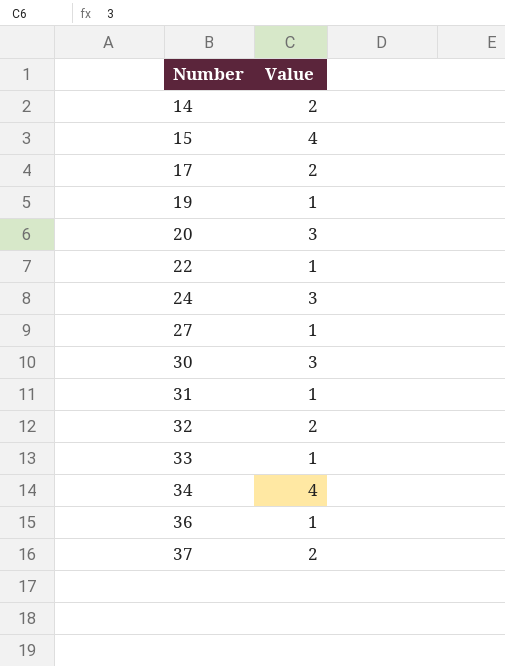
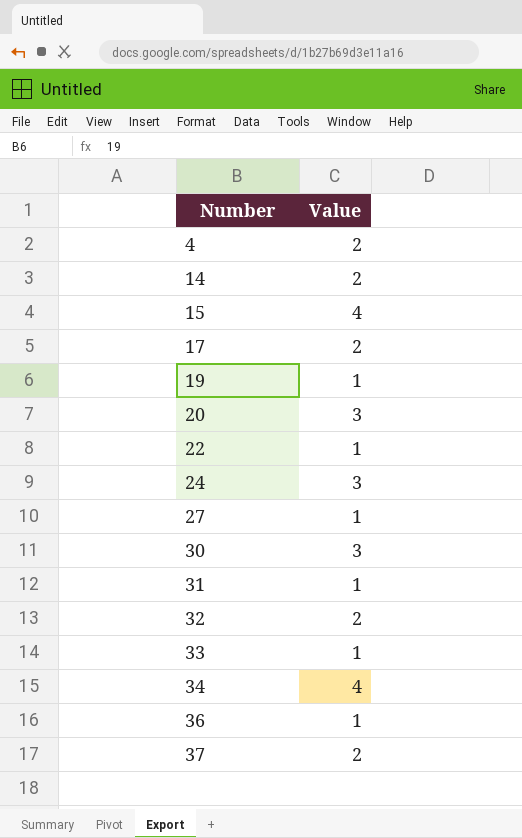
row 4: none -> 2

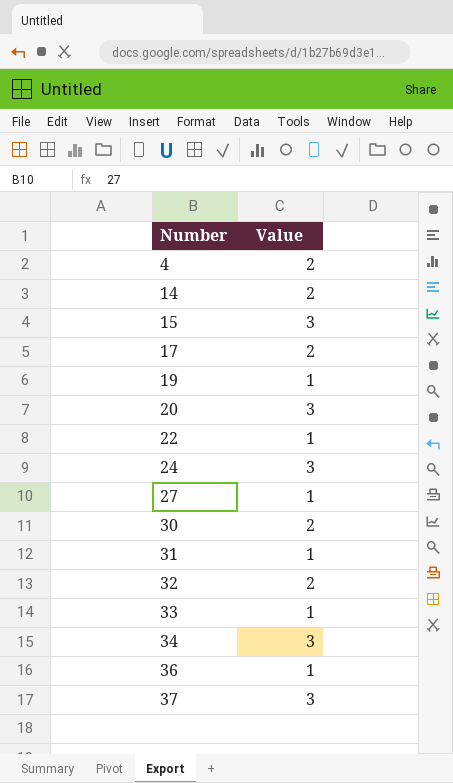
15 | Value: 4 -> 3
30 | Value: 3 -> 2
34 | Value: 4 -> 3
37 | Value: 2 -> 3

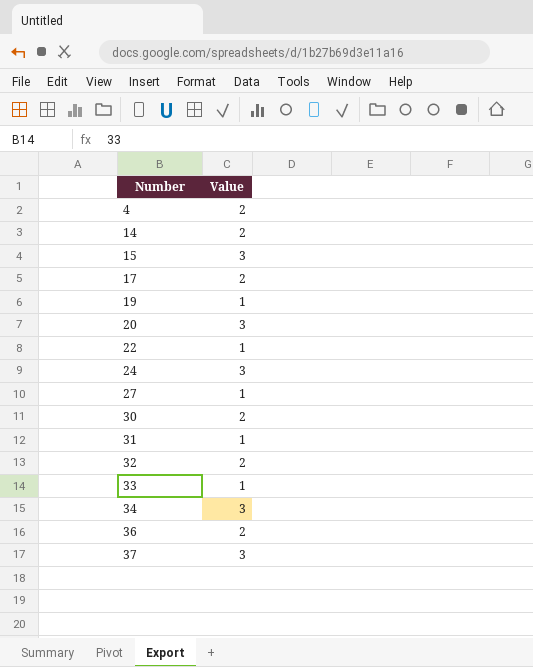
36 | Value: 1 -> 2

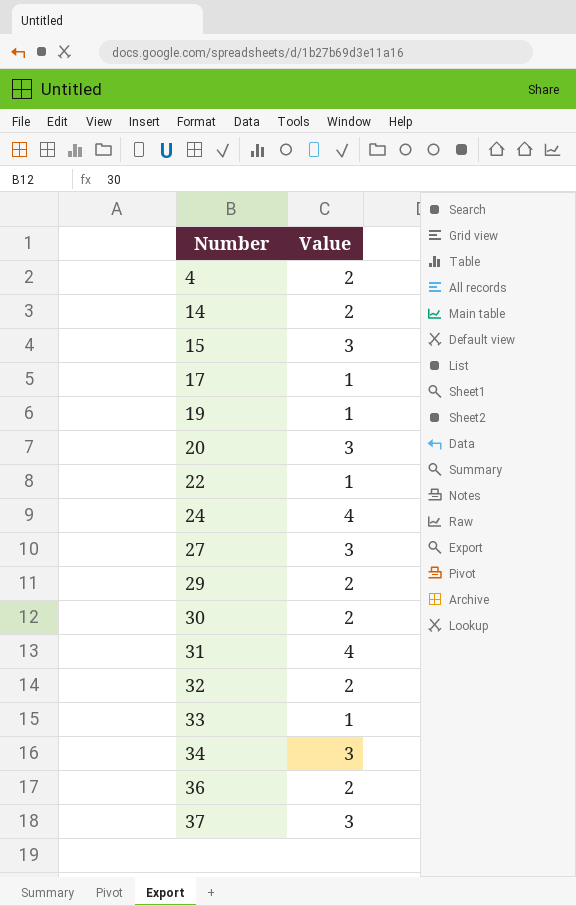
17 | Value: 2 -> 1
24 | Value: 3 -> 4
27 | Value: 1 -> 3
row 29: none -> 2
31 | Value: 1 -> 4

